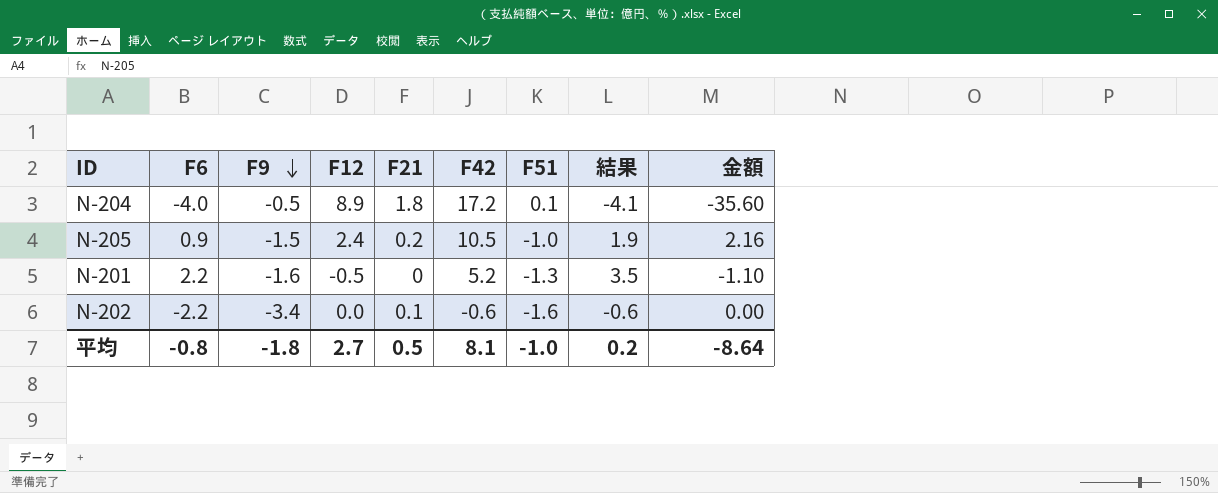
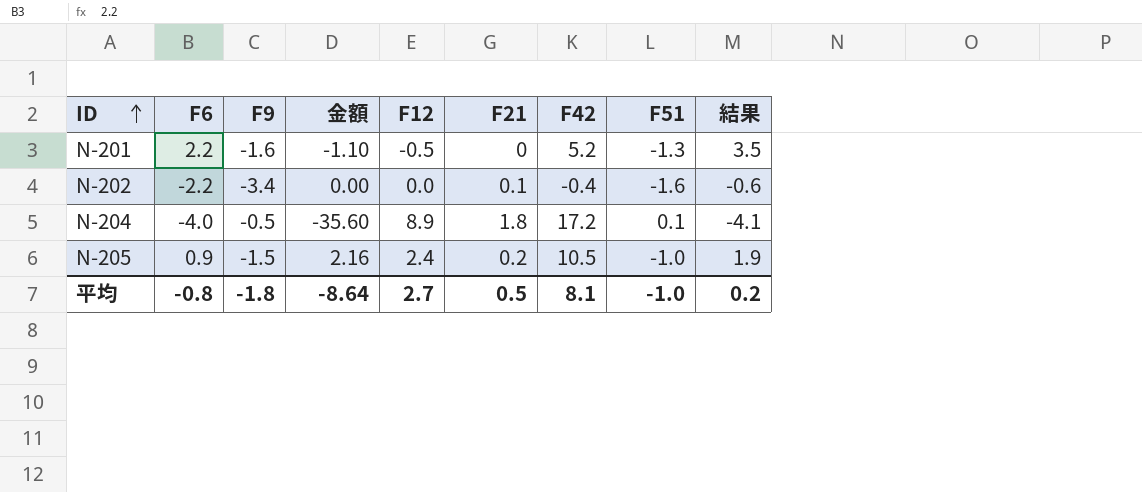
row order: F9 descending -> ID ascending
column 金額 | position: 9 -> 4
N-202 | F42: -0.6 -> -0.4

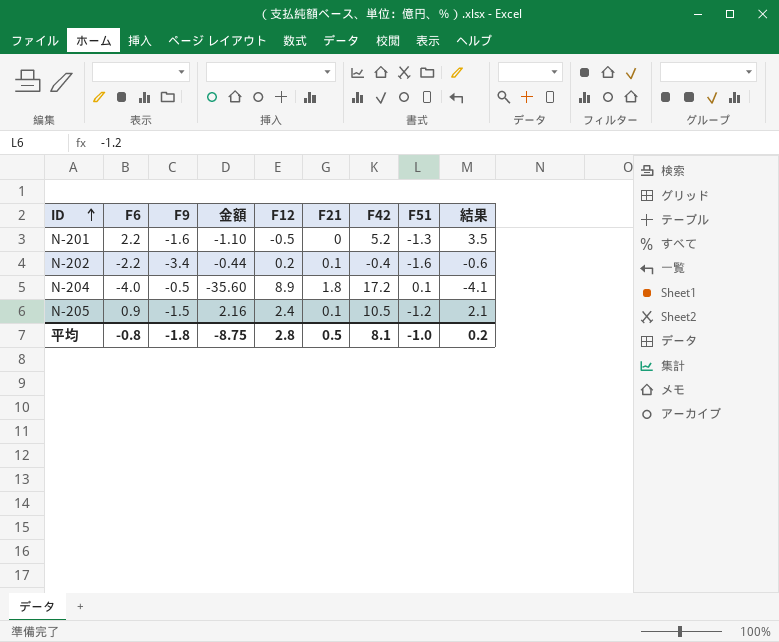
N-202 | 金額: 0.00 -> -0.44
N-202 | F12: 0.0 -> 0.2
N-205 | F21: 0.2 -> 0.1
N-205 | F51: -1.0 -> -1.2
N-205 | 結果: 1.9 -> 2.1
平均 | 金額: -8.64 -> -8.75
平均 | F12: 2.7 -> 2.8

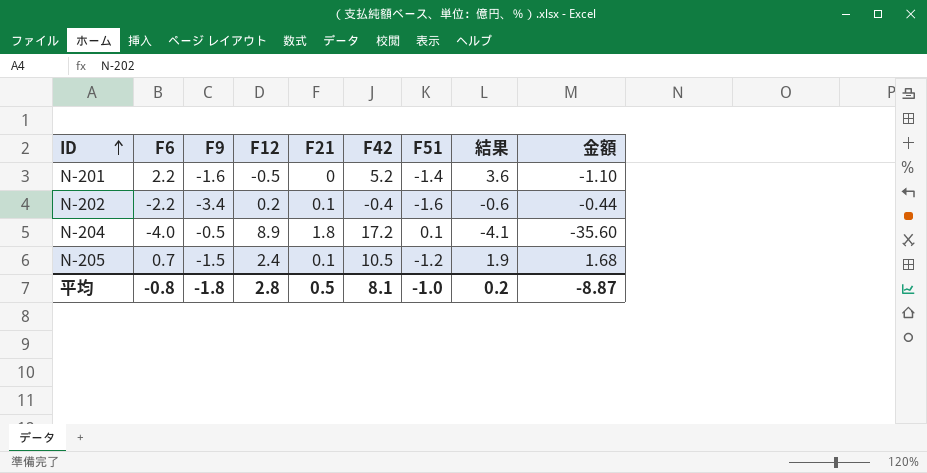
column 金額 | position: 4 -> 9
N-201 | F51: -1.3 -> -1.4
N-201 | 結果: 3.5 -> 3.6
N-205 | F6: 0.9 -> 0.7
N-205 | 結果: 2.1 -> 1.9
N-205 | 金額: 2.16 -> 1.68
平均 | 金額: -8.75 -> -8.87

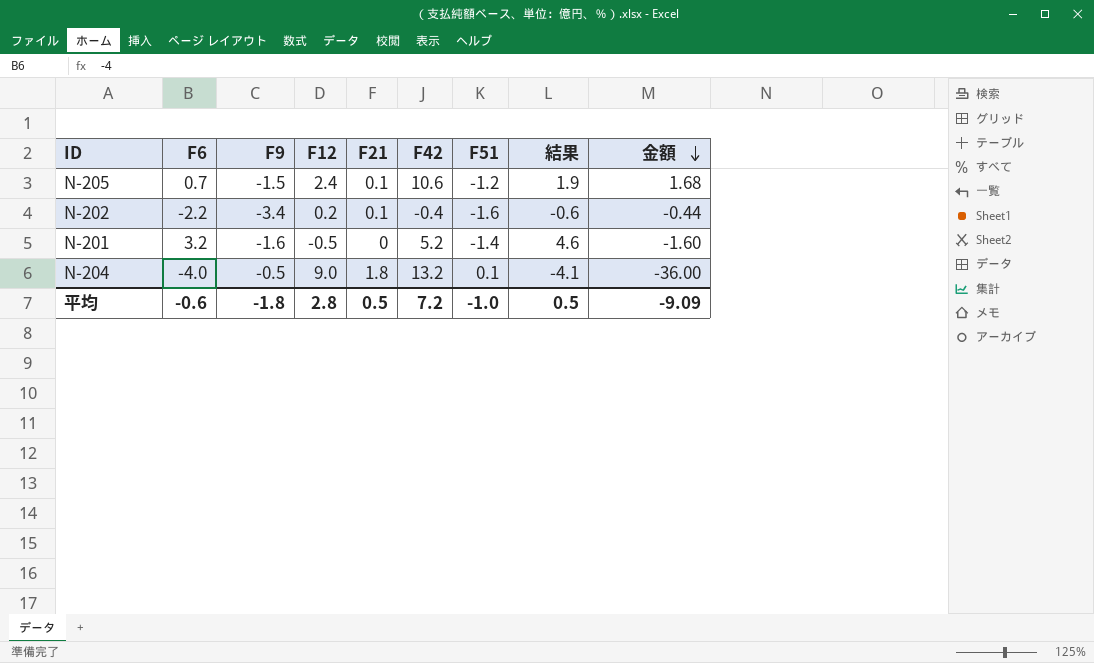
row order: ID ascending -> 金額 descending
N-205 | F42: 10.5 -> 10.6
N-201 | F6: 2.2 -> 3.2
N-201 | 結果: 3.6 -> 4.6
N-201 | 金額: -1.10 -> -1.60
N-204 | F12: 8.9 -> 9.0
N-204 | F42: 17.2 -> 13.2
N-204 | 金額: -35.60 -> -36.00
平均 | F6: -0.8 -> -0.6
平均 | F42: 8.1 -> 7.2
平均 | 結果: 0.2 -> 0.5
平均 | 金額: -8.87 -> -9.09

